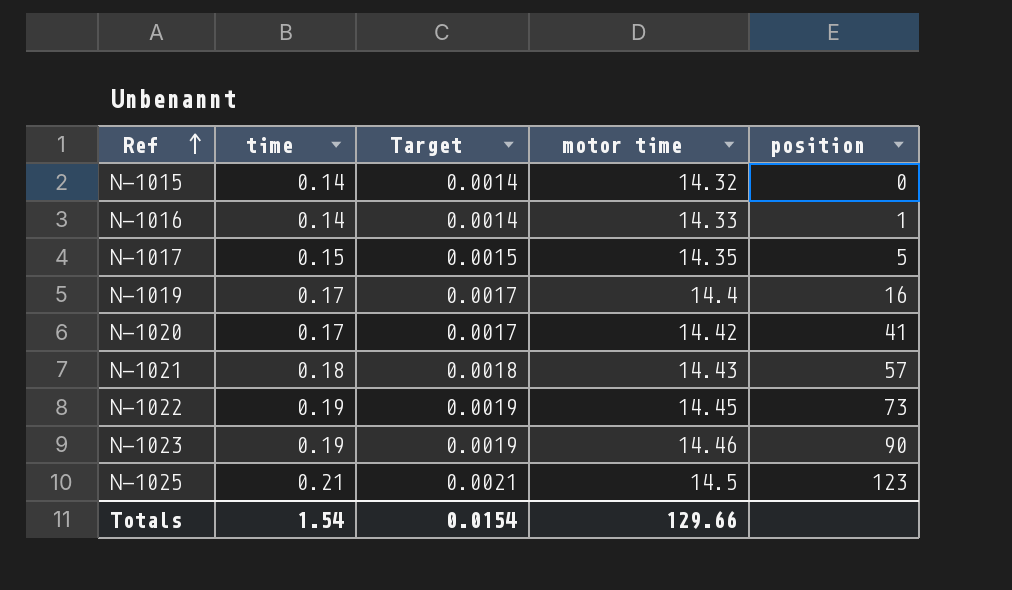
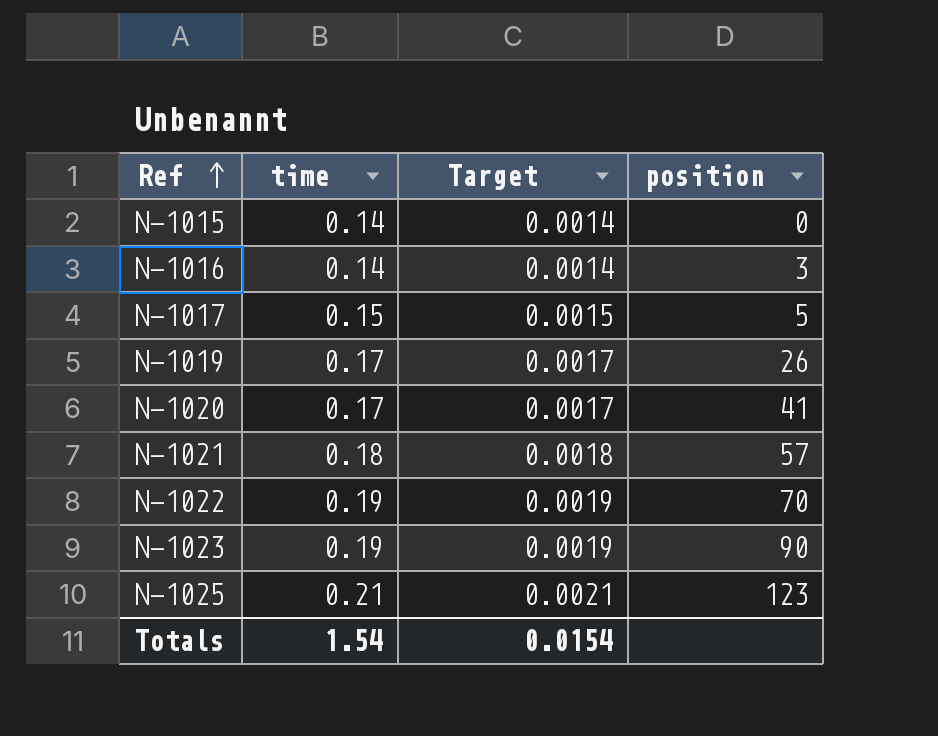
column motor time | position: 4 -> none
N-1016 | position: 1 -> 3
N-1019 | position: 16 -> 26
N-1022 | position: 73 -> 70

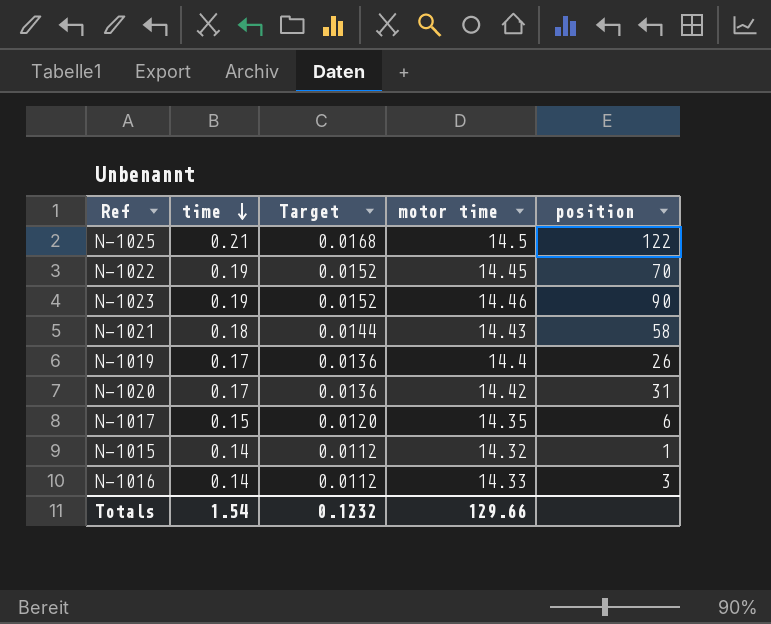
row order: Ref ascending -> time descending
column Target | formula: [time] * 0.01 -> [time] * 0.08
column motor time | position: none -> 4
N-1025 | position: 123 -> 122
N-1021 | position: 57 -> 58
N-1020 | position: 41 -> 31
N-1017 | position: 5 -> 6
N-1015 | position: 0 -> 1
Totals | Target: 0.0154 -> 0.1232

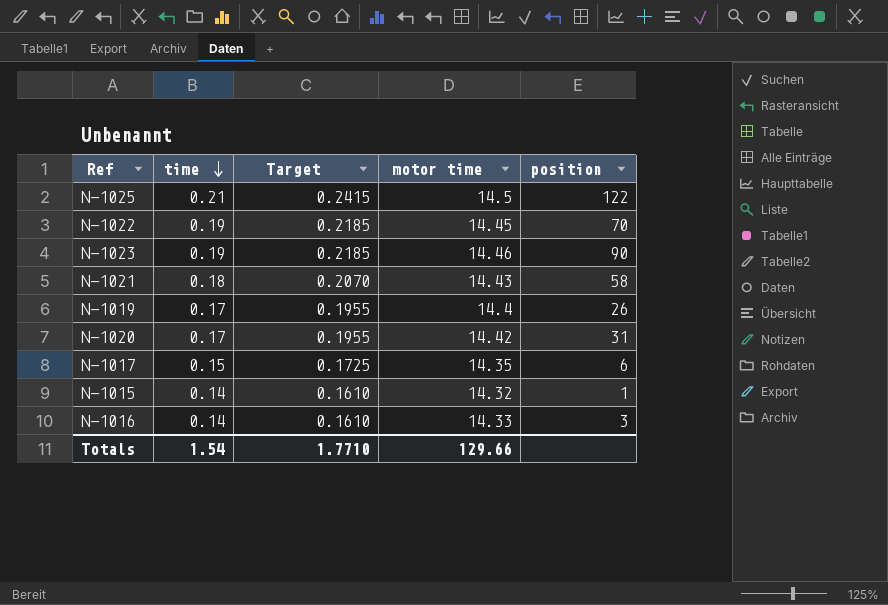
column Target | formula: [time] * 0.08 -> [time] * 1.15
Totals | Target: 0.1232 -> 1.7710

